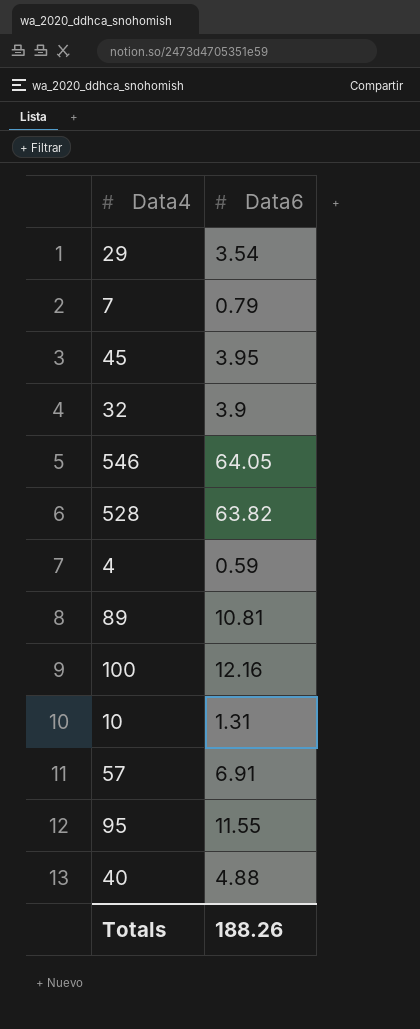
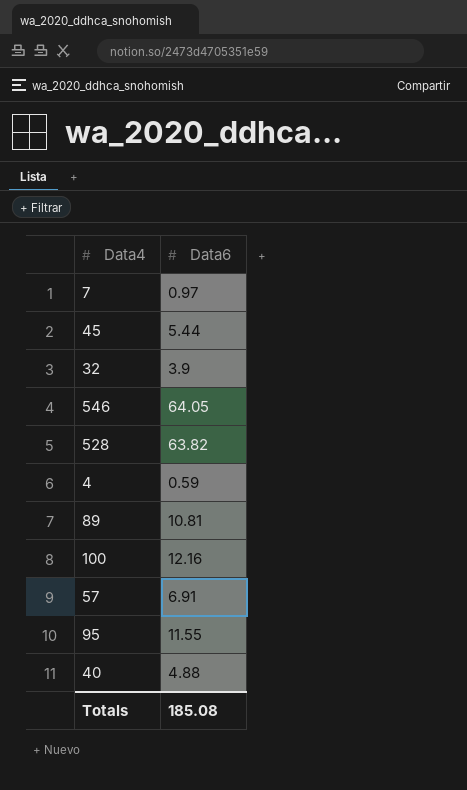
row 29: 3.54 -> none
row 10: 1.31 -> none
7 | Data6: 0.79 -> 0.97
45 | Data6: 3.95 -> 5.44
Totals | Data6: 188.26 -> 185.08

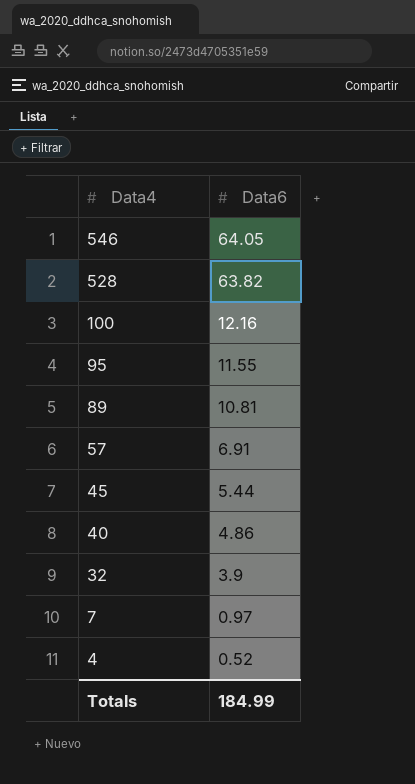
row order: none -> Data4 descending
40 | Data6: 4.88 -> 4.86
4 | Data6: 0.59 -> 0.52
Totals | Data6: 185.08 -> 184.99

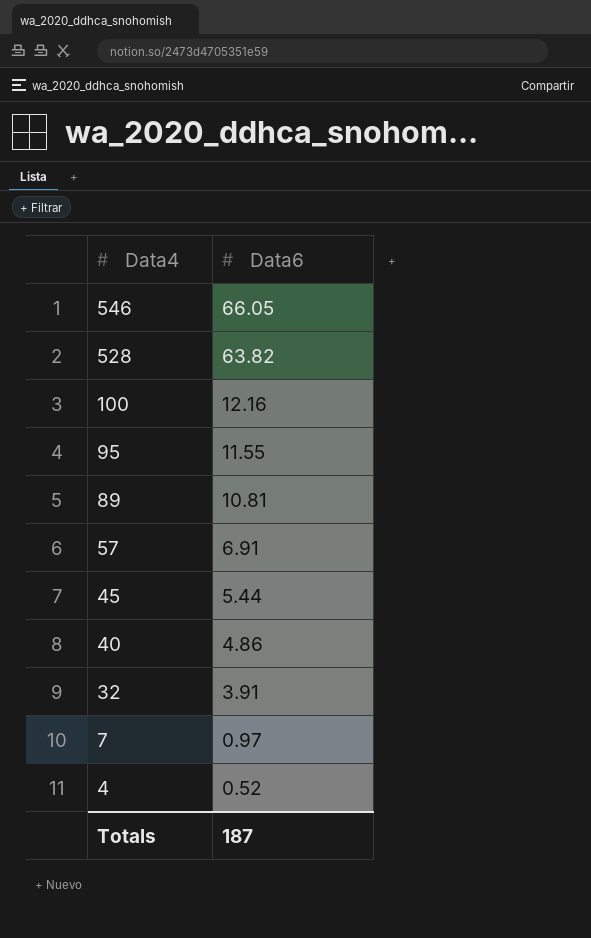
546 | Data6: 64.05 -> 66.05
32 | Data6: 3.9 -> 3.91
Totals | Data6: 184.99 -> 187

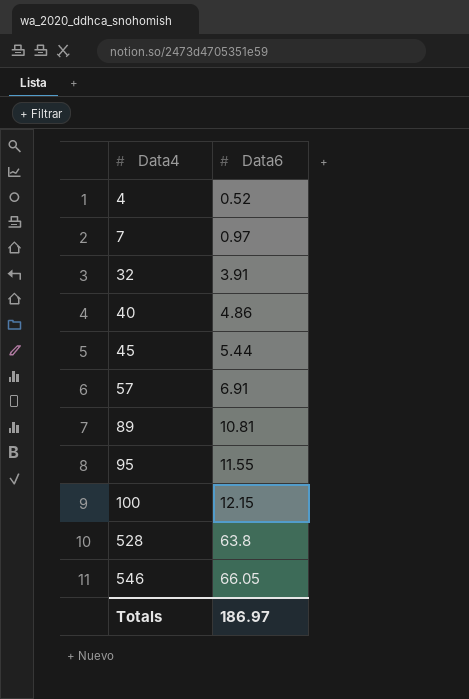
row order: Data4 descending -> Data4 ascending
100 | Data6: 12.16 -> 12.15
528 | Data6: 63.82 -> 63.8
Totals | Data6: 187 -> 186.97

